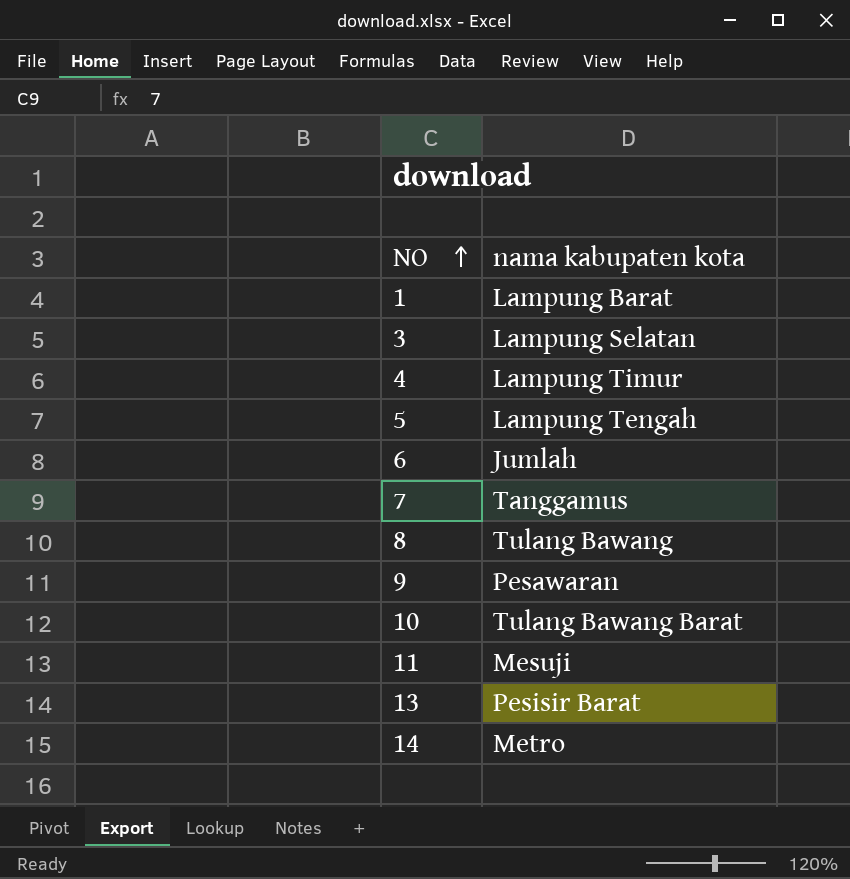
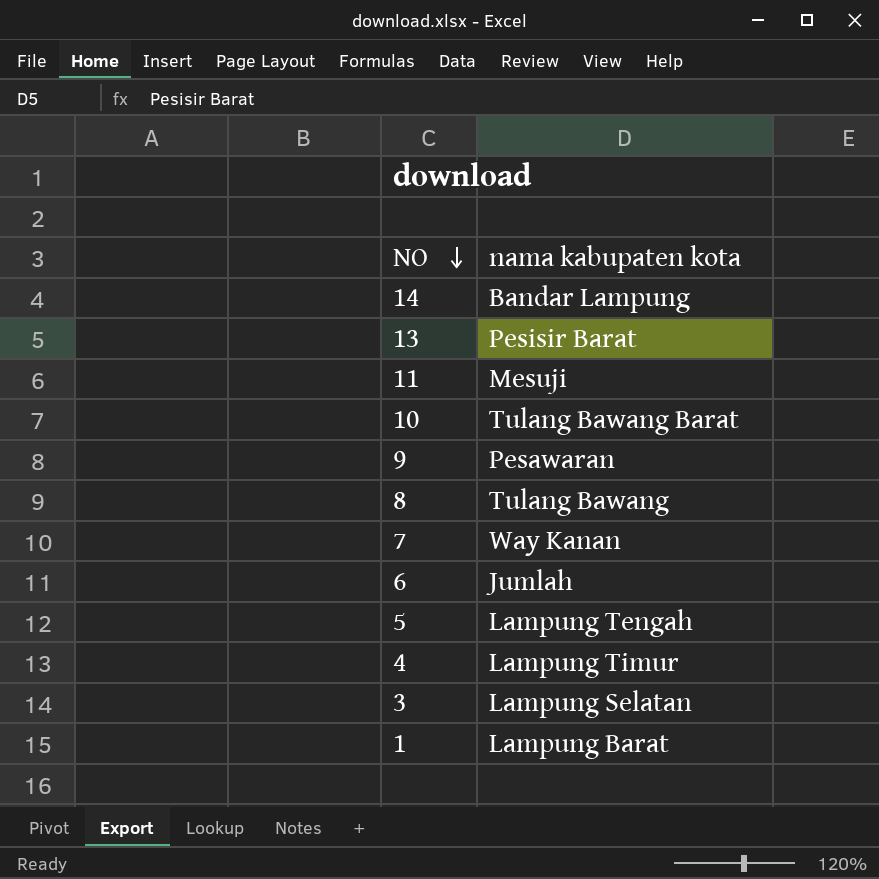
row order: NO ascending -> NO descending
14 | nama kabupaten kota: Metro -> Bandar Lampung
7 | nama kabupaten kota: Tanggamus -> Way Kanan

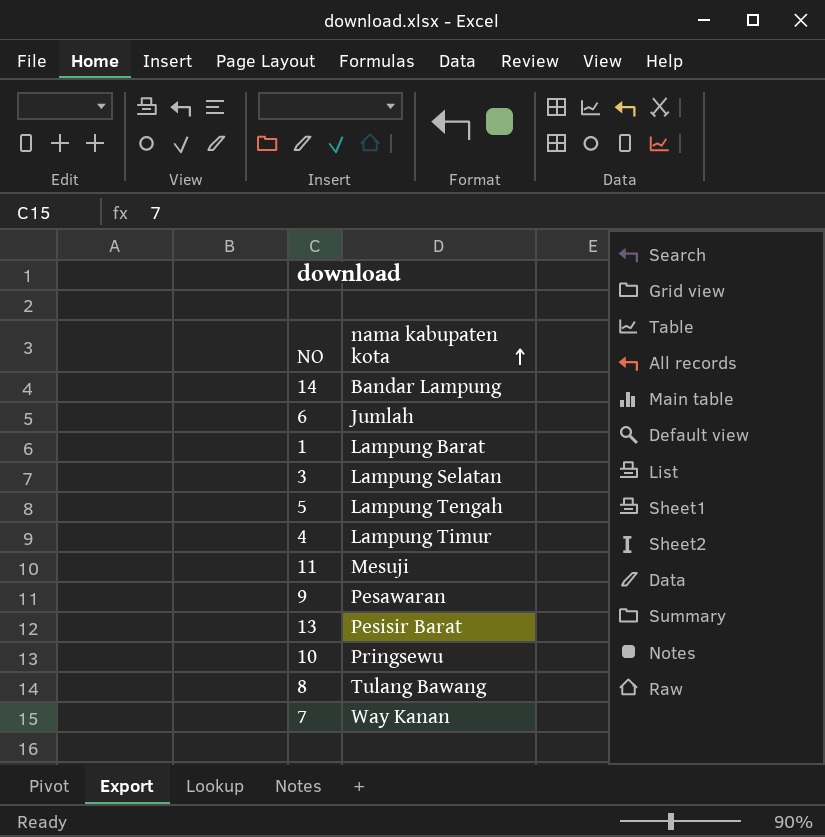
row order: NO descending -> nama kabupaten kota ascending
10 | nama kabupaten kota: Tulang Bawang Barat -> Pringsewu

